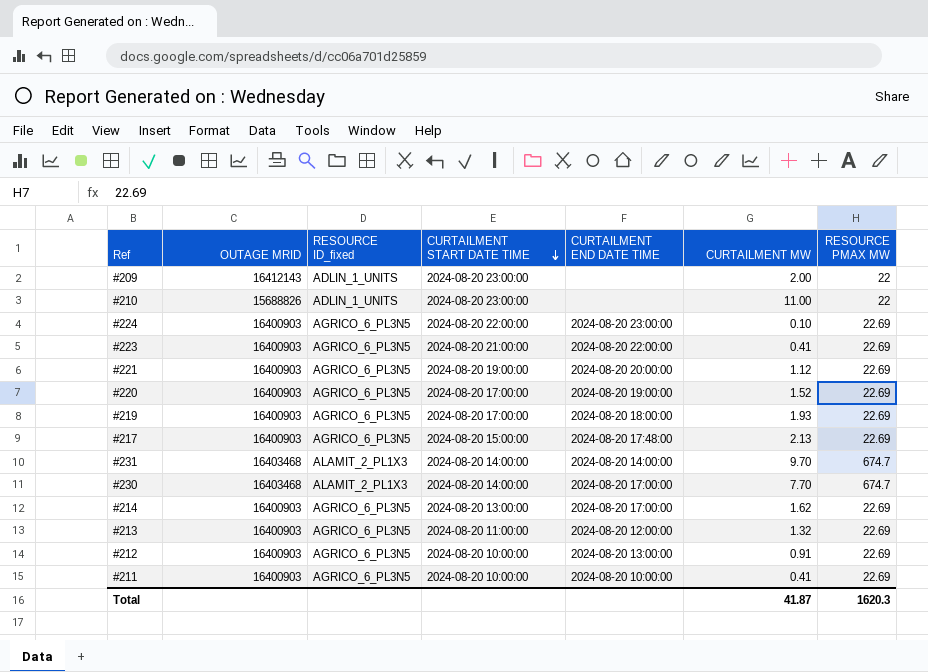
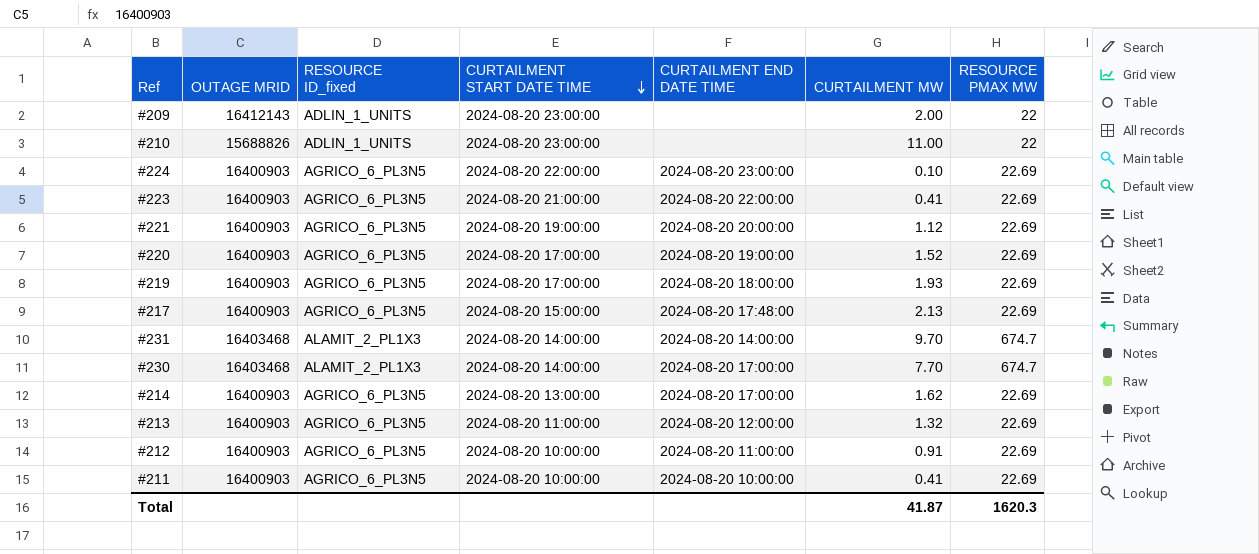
#212 | CURTAILMENT END DATE TIME: 2024-08-20 13:00:00 -> 2024-08-20 11:00:00

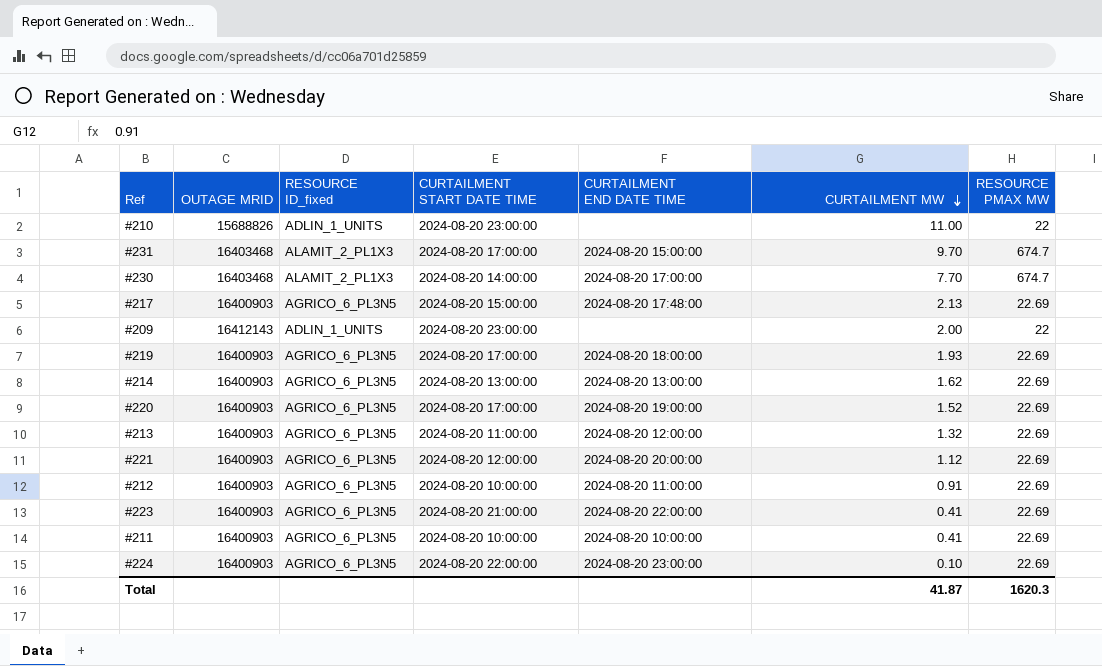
row order: CURTAILMENT START DATE TIME descending -> CURTAILMENT MW descending
#231 | CURTAILMENT START DATE TIME: 2024-08-20 14:00:00 -> 2024-08-20 17:00:00
#231 | CURTAILMENT END DATE TIME: 2024-08-20 14:00:00 -> 2024-08-20 15:00:00
#214 | CURTAILMENT END DATE TIME: 2024-08-20 17:00:00 -> 2024-08-20 13:00:00
#221 | CURTAILMENT START DATE TIME: 2024-08-20 19:00:00 -> 2024-08-20 12:00:00

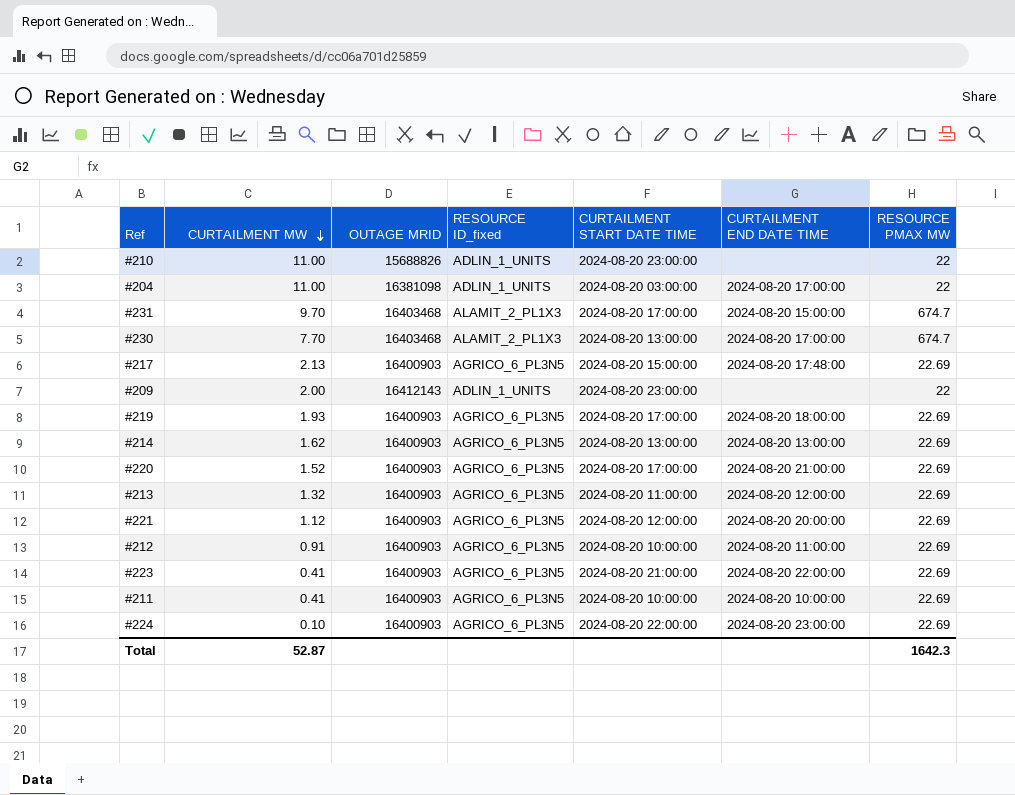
column CURTAILMENT MW | position: 6 -> 2
row #204: none -> 11.00 | 16381098 | ADLIN_1_UNITS | 2024-08-20 03:00:00 | 2024-08-20 17:00:00 | 22
#230 | CURTAILMENT START DATE TIME: 2024-08-20 14:00:00 -> 2024-08-20 13:00:00
#220 | CURTAILMENT END DATE TIME: 2024-08-20 19:00:00 -> 2024-08-20 21:00:00
Total | CURTAILMENT MW: 41.87 -> 52.87
Total | RESOURCE PMAX MW: 1620.3 -> 1642.3

